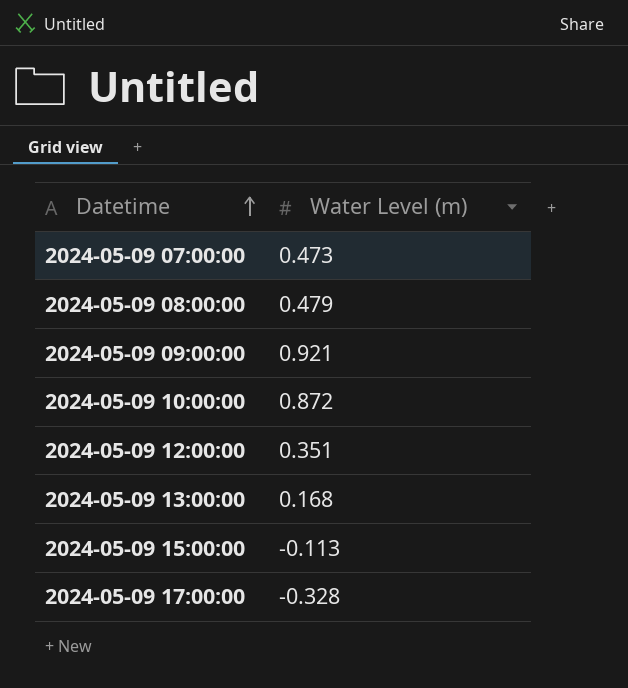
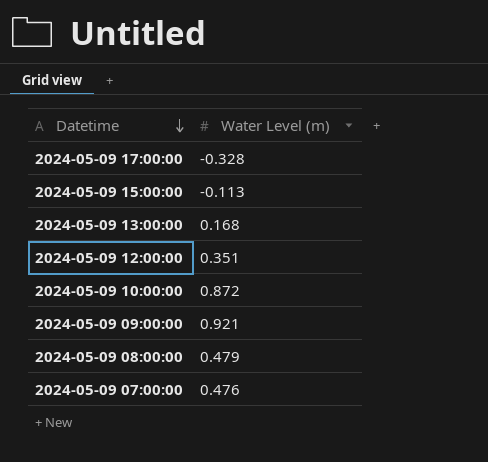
row order: Datetime ascending -> Datetime descending
2024-05-09 07:00:00 | Water Level (m): 0.473 -> 0.476

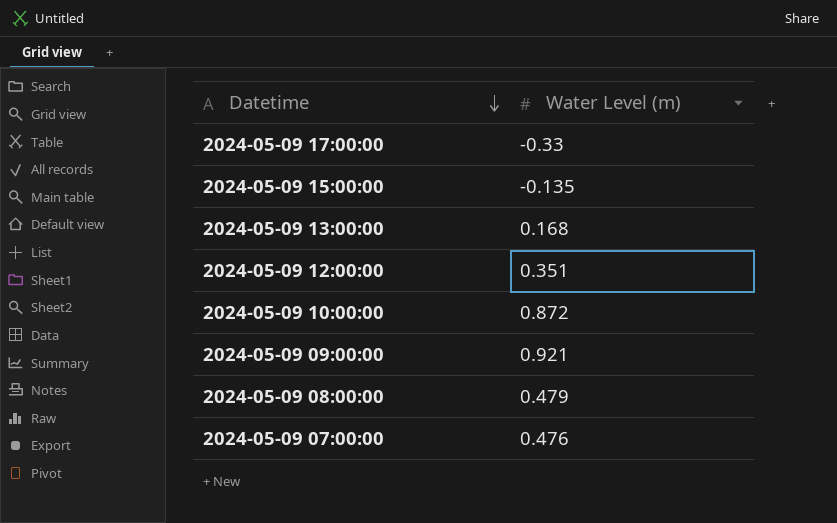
2024-05-09 17:00:00 | Water Level (m): -0.328 -> -0.33
2024-05-09 15:00:00 | Water Level (m): -0.113 -> -0.135

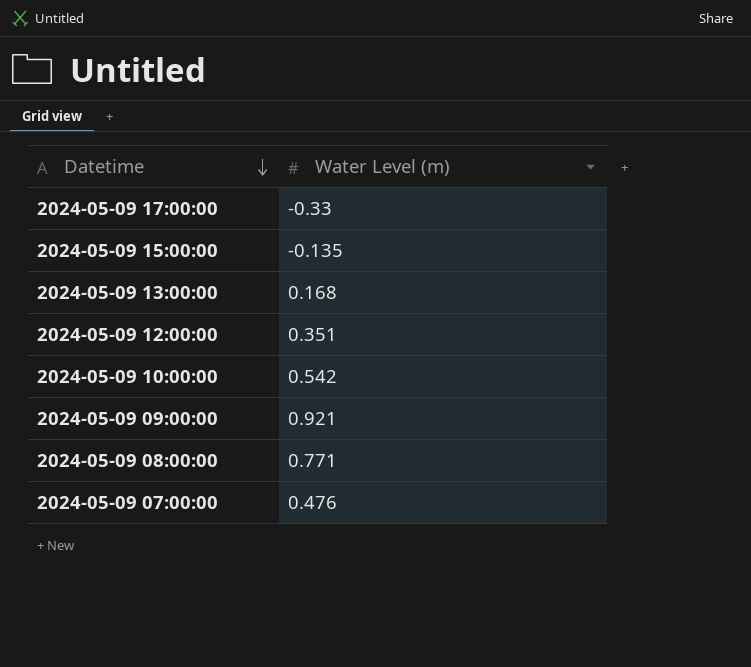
2024-05-09 10:00:00 | Water Level (m): 0.872 -> 0.542
2024-05-09 08:00:00 | Water Level (m): 0.479 -> 0.771

